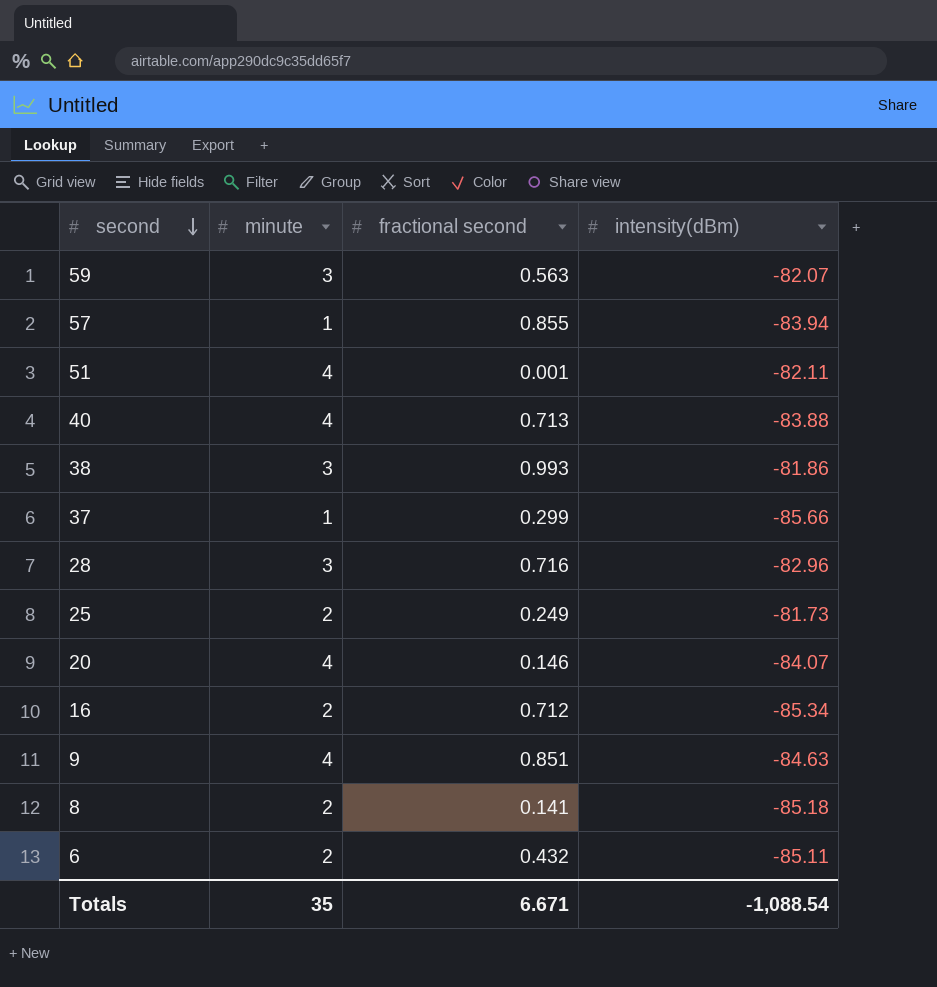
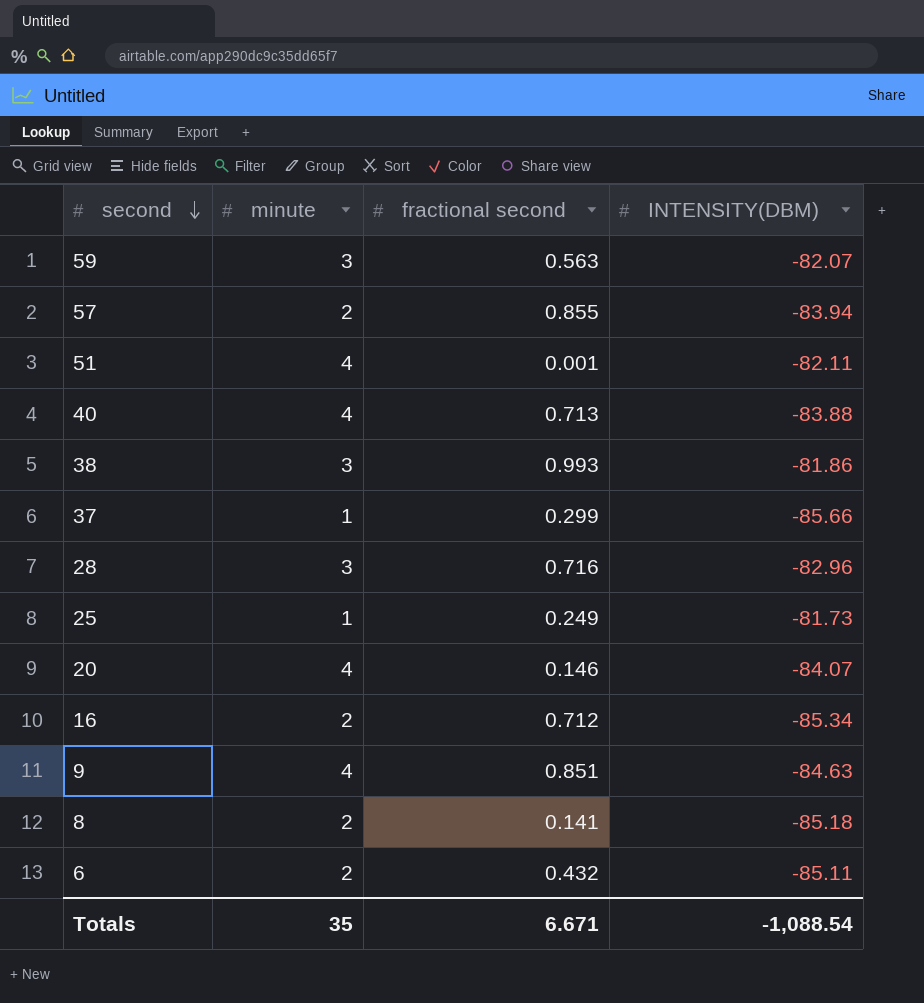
column name: intensity(dBm) -> INTENSITY(DBM)
57 | minute: 1 -> 2
25 | minute: 2 -> 1

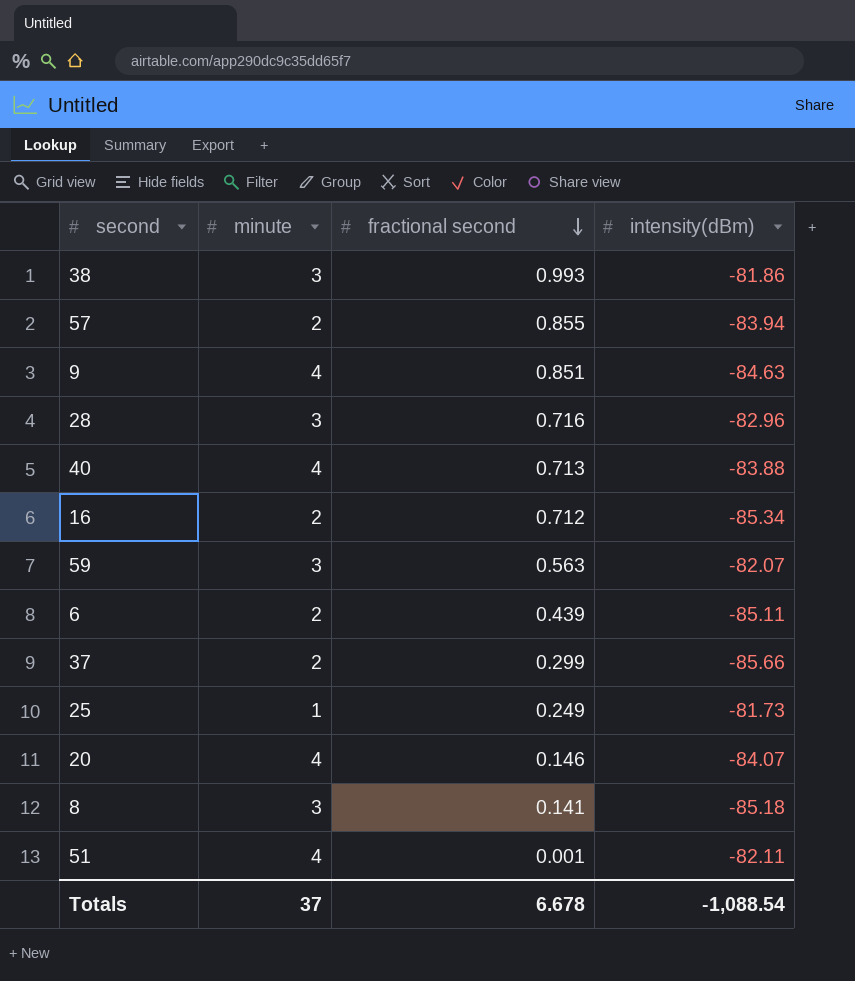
row order: second descending -> fractional second descending
column name: INTENSITY(DBM) -> intensity(dBm)
6 | fractional second: 0.432 -> 0.439
37 | minute: 1 -> 2
8 | minute: 2 -> 3
Totals | minute: 35 -> 37
Totals | fractional second: 6.671 -> 6.678

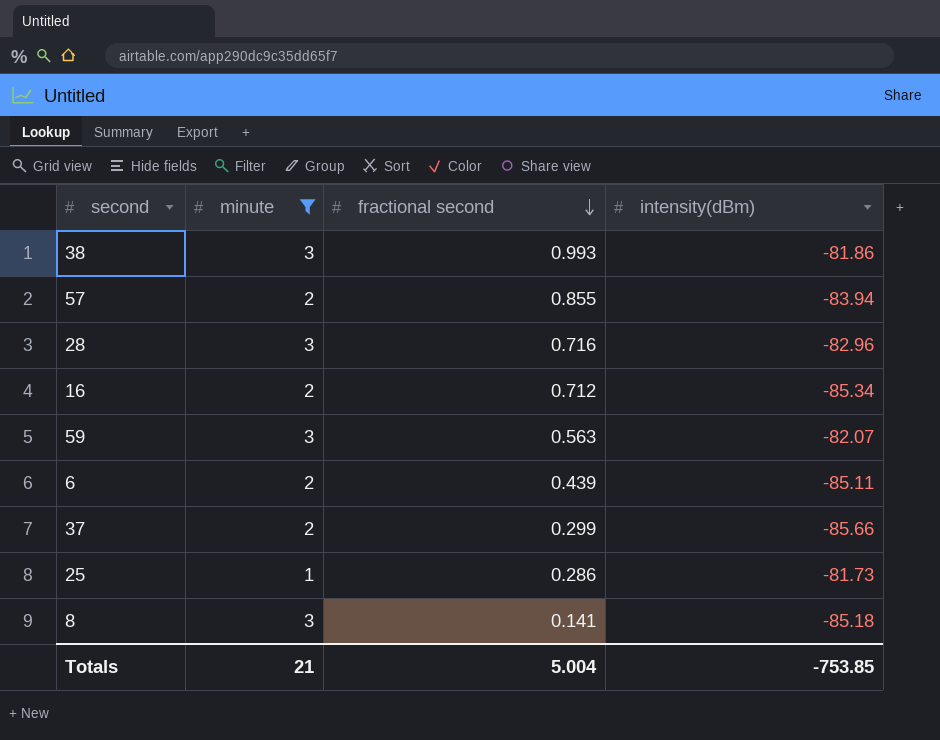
filter: none -> minute != 4
25 | fractional second: 0.249 -> 0.286
Totals | minute: 37 -> 21
Totals | fractional second: 6.678 -> 5.004
Totals | intensity(dBm): -1,088.54 -> -753.85

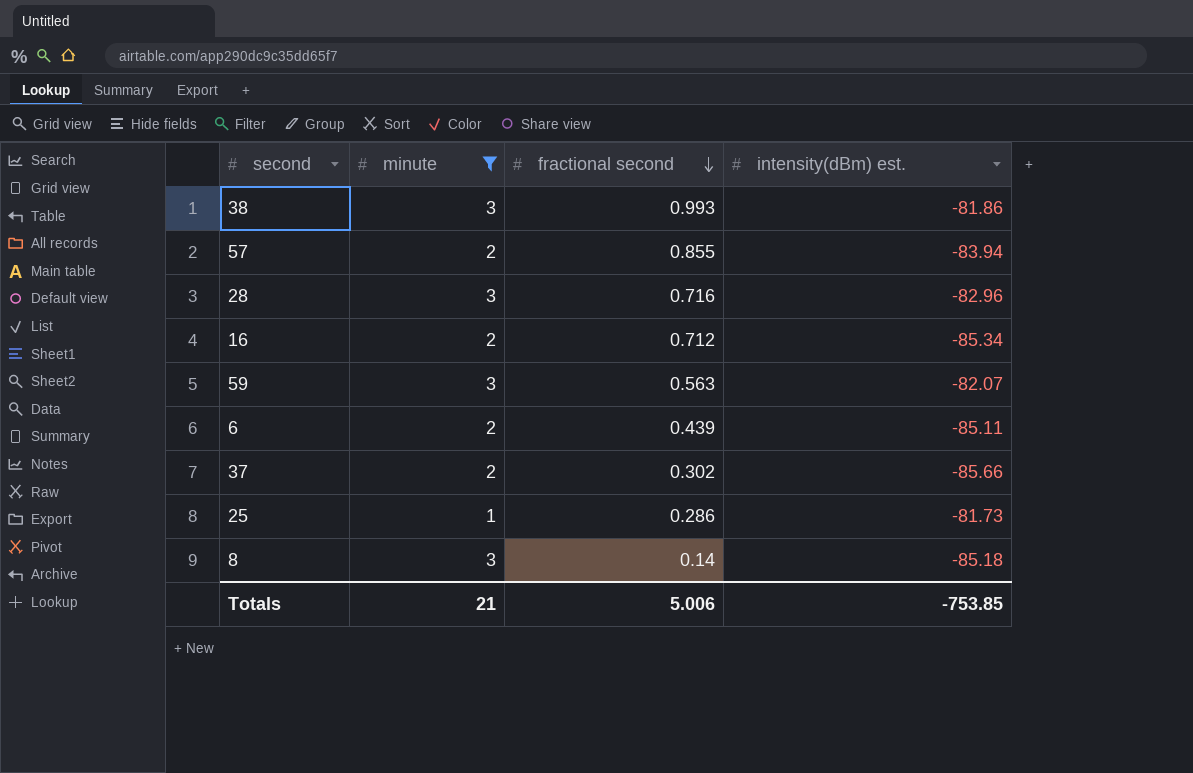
column name: intensity(dBm) -> intensity(dBm) est.
37 | fractional second: 0.299 -> 0.302
8 | fractional second: 0.141 -> 0.14
Totals | fractional second: 5.004 -> 5.006

